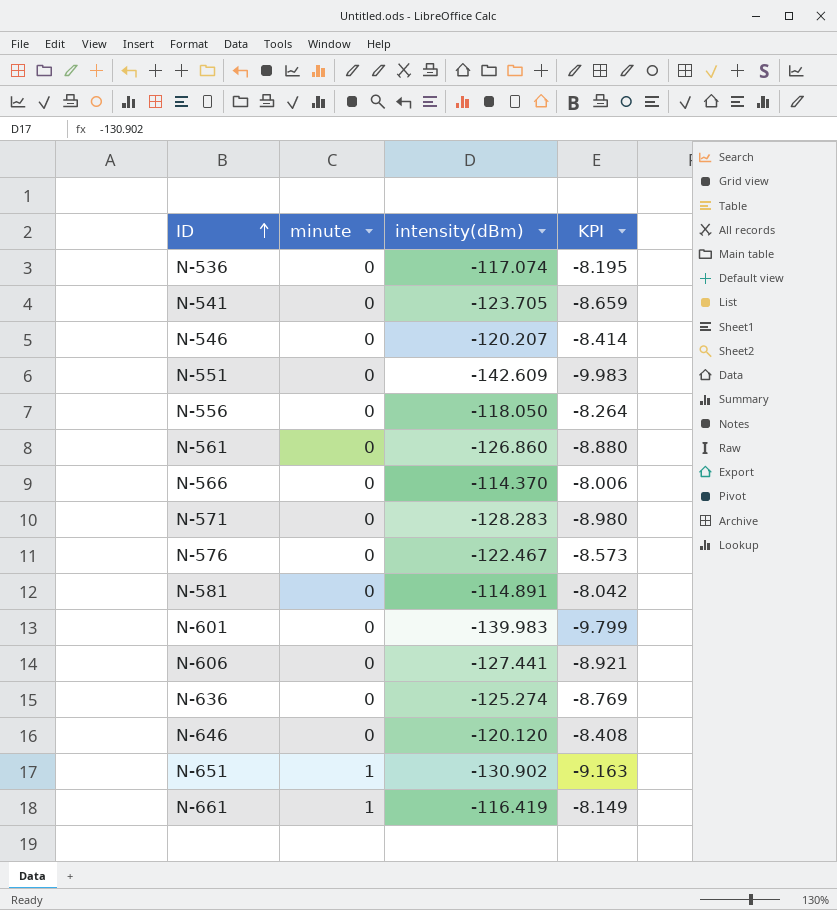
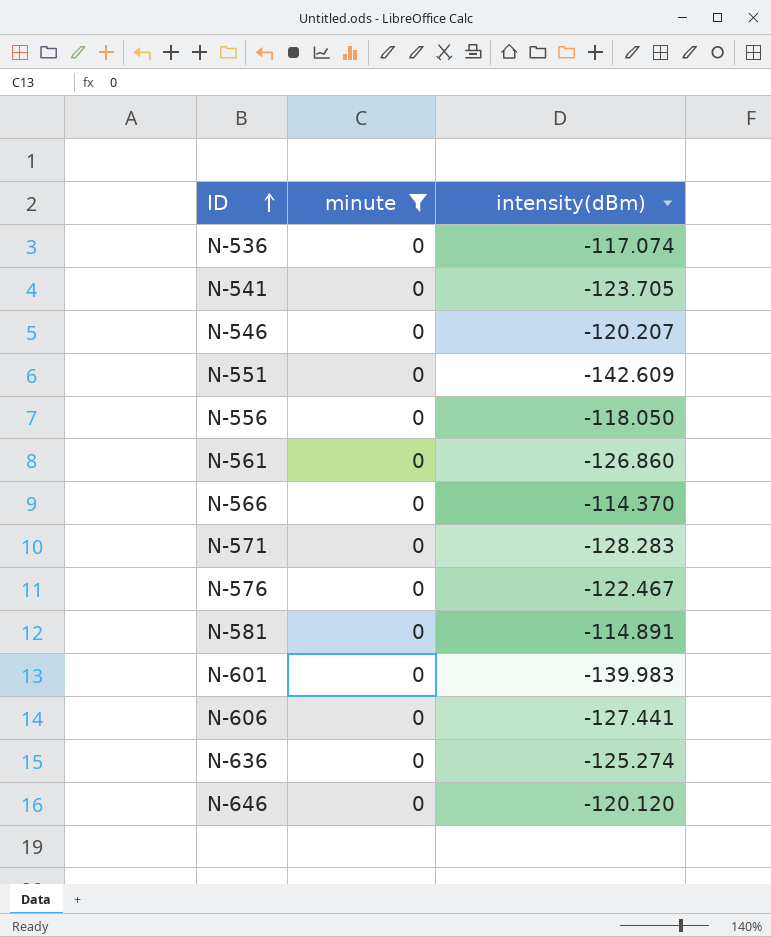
filter: none -> minute = 0
column KPI | formula: [intensity(dBm)] * 0.07 -> none

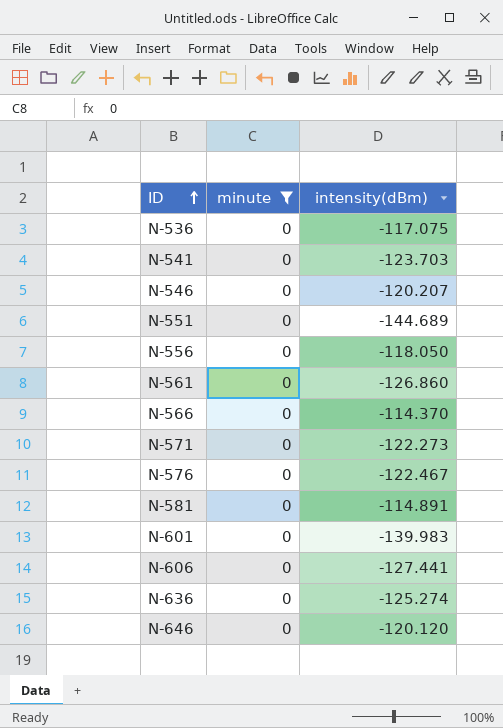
N-536 | intensity(dBm): -117.074 -> -117.075
N-541 | intensity(dBm): -123.705 -> -123.703
N-551 | intensity(dBm): -142.609 -> -144.689
N-571 | intensity(dBm): -128.283 -> -122.273

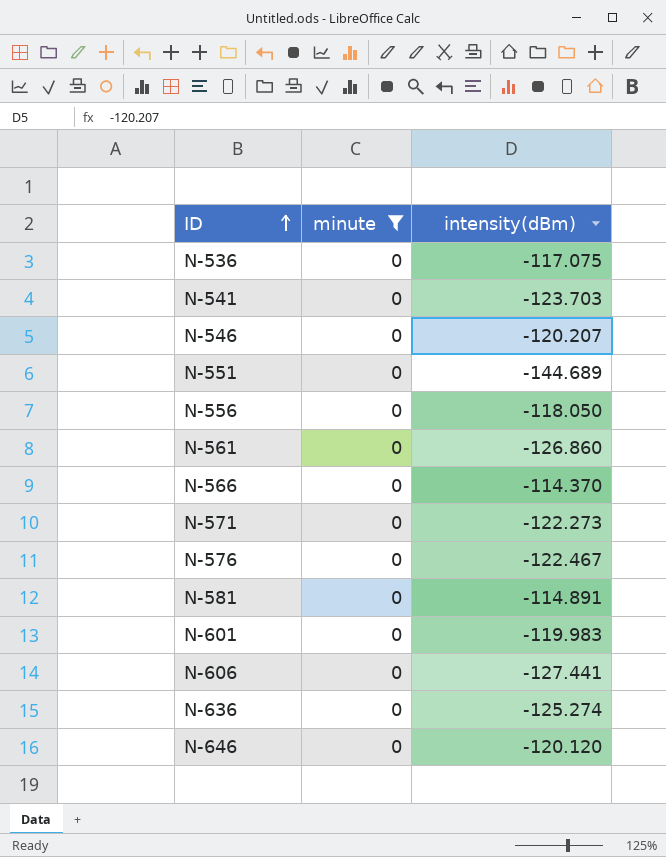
N-601 | intensity(dBm): -139.983 -> -119.983

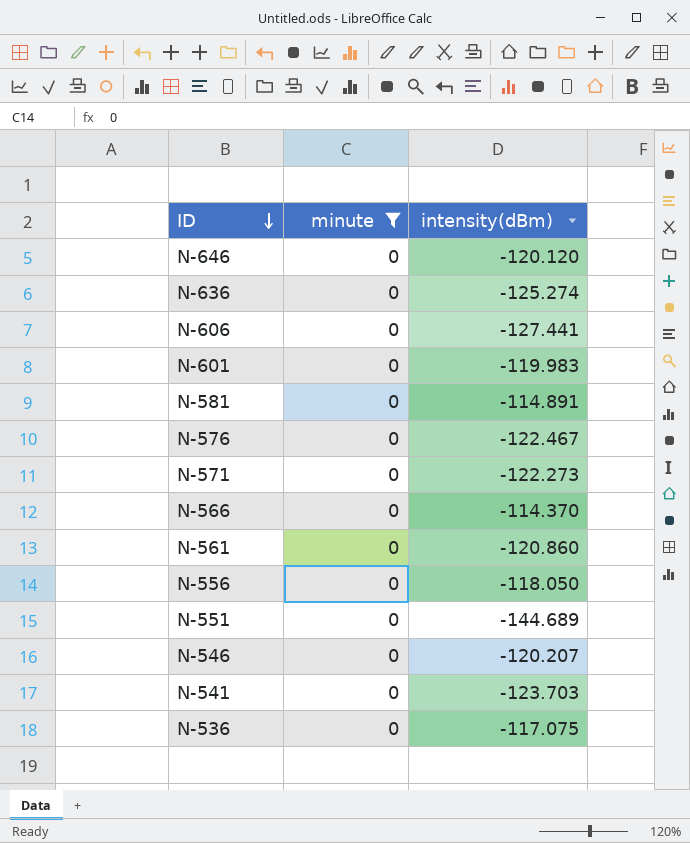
row order: ID ascending -> ID descending
N-561 | intensity(dBm): -126.860 -> -120.860

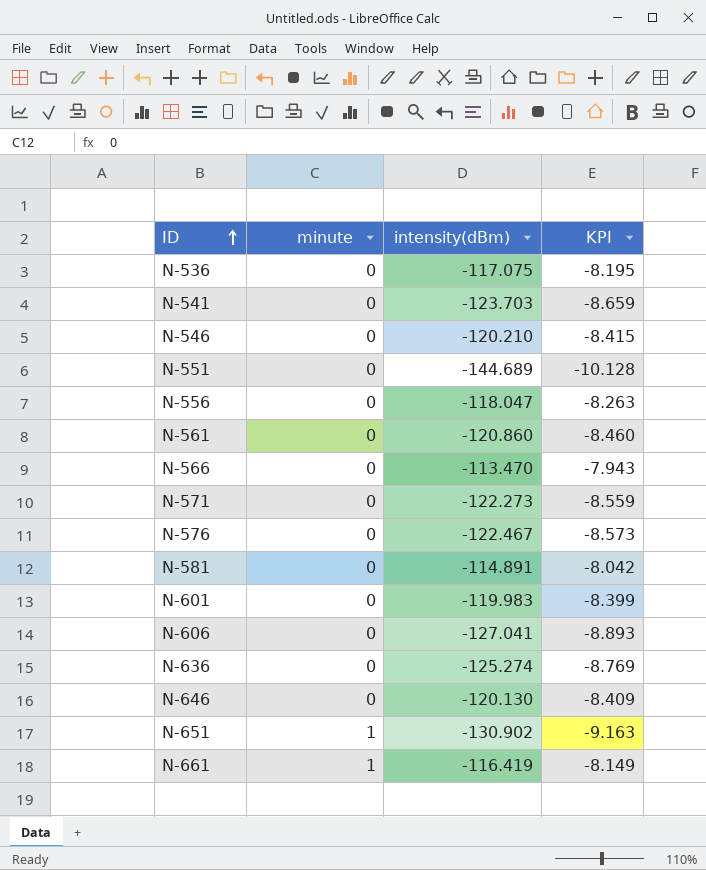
filter: minute = 0 -> none
row order: ID descending -> ID ascending
column KPI | formula: none -> [intensity(dBm)] * 0.07
N-546 | intensity(dBm): -120.207 -> -120.210
N-556 | intensity(dBm): -118.050 -> -118.047
N-566 | intensity(dBm): -114.370 -> -113.470
N-606 | intensity(dBm): -127.441 -> -127.041
N-646 | intensity(dBm): -120.120 -> -120.130

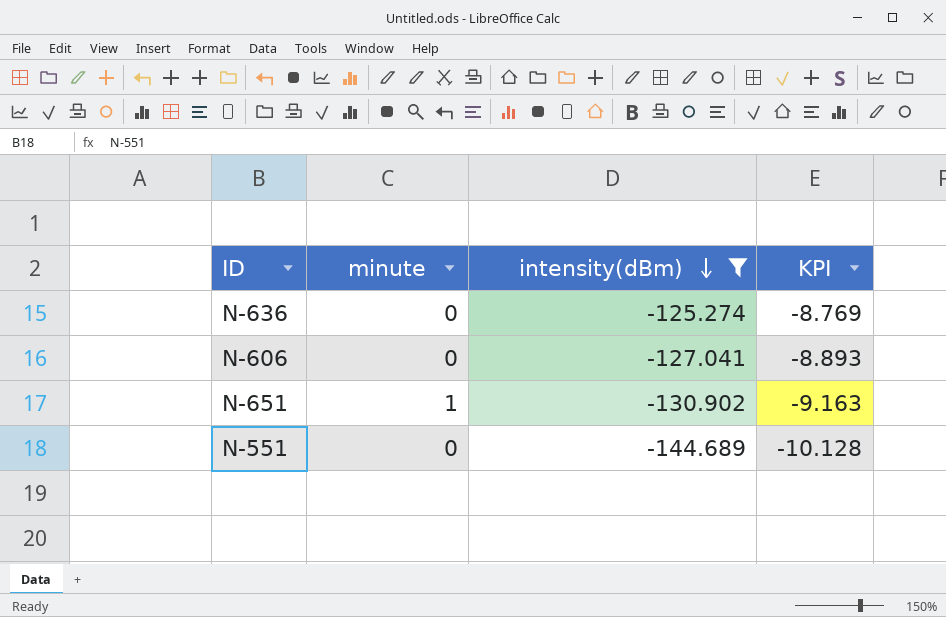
filter: none -> intensity(dBm) <= -125.274
row order: ID ascending -> intensity(dBm) descending

